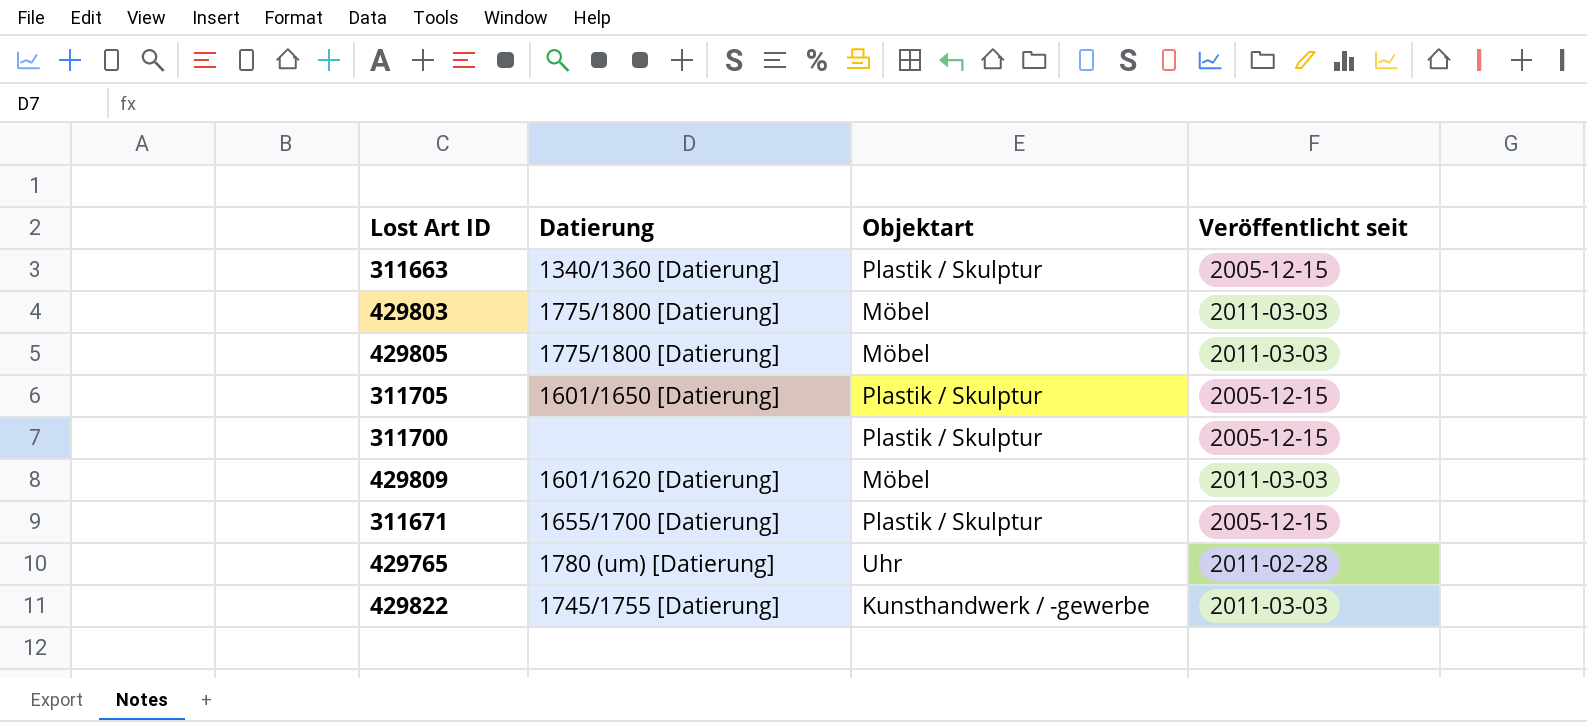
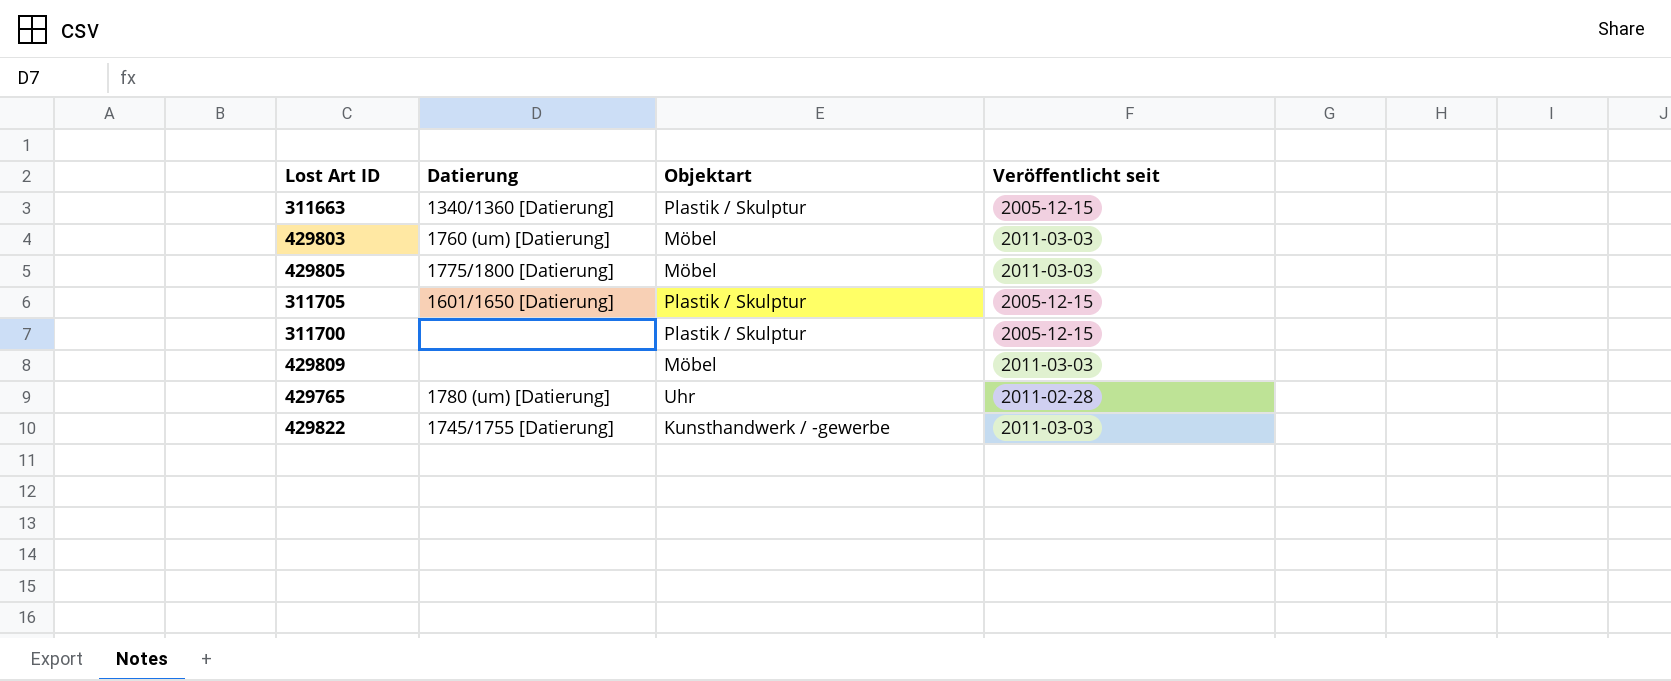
row 311671: 1655/1700 [Datierung] | Plastik / Skulptur | 2005-12-15 -> none
429803 | Datierung: 1775/1800 [Datierung] -> 1760 (um) [Datierung]
429809 | Datierung: 1601/1620 [Datierung] -> none

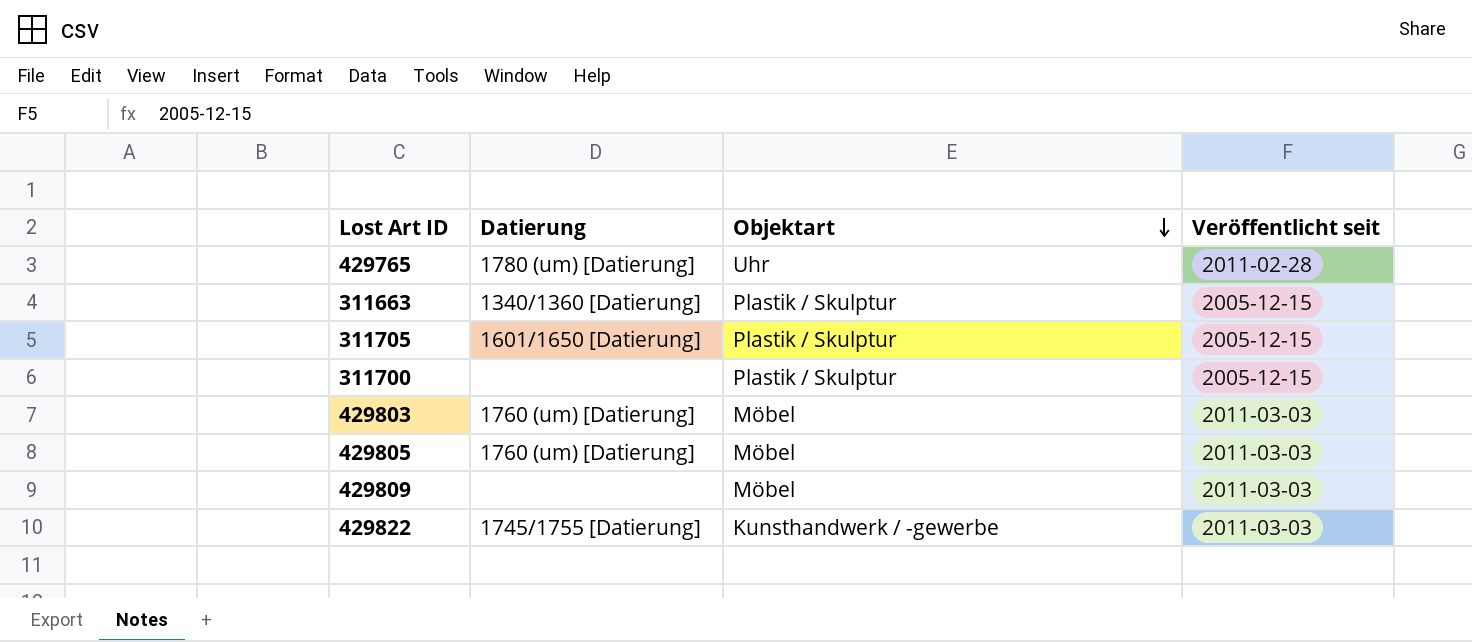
row order: none -> Objektart descending
429805 | Datierung: 1775/1800 [Datierung] -> 1760 (um) [Datierung]

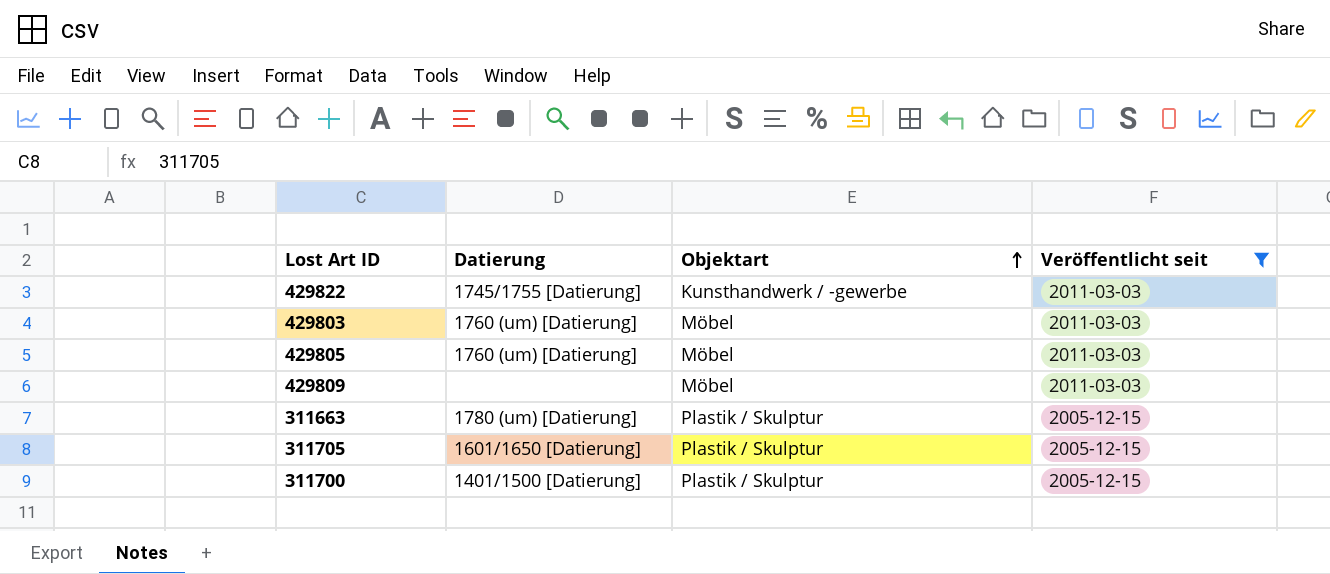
filter: none -> Veröffentlicht seit != 2011-02-28
row order: Objektart descending -> Objektart ascending
311663 | Datierung: 1340/1360 [Datierung] -> 1780 (um) [Datierung]
311700 | Datierung: none -> 1401/1500 [Datierung]

